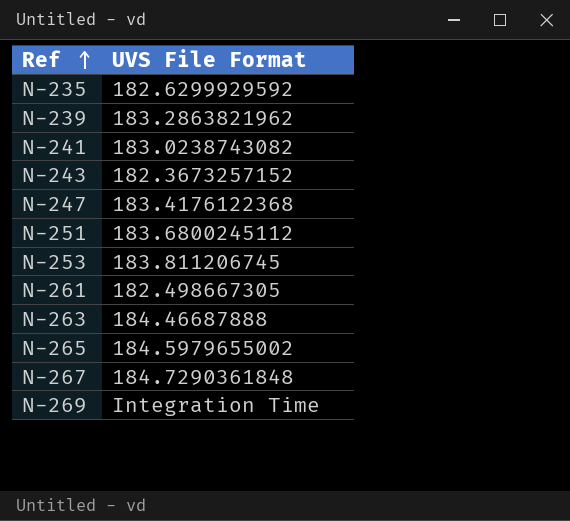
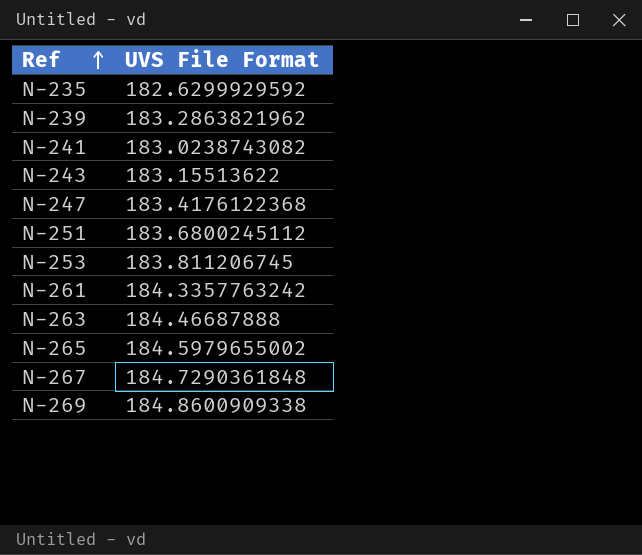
N-243 | UVS File Format: 182.3673257152 -> 183.15513622
N-261 | UVS File Format: 182.498667305 -> 184.3357763242
N-269 | UVS File Format: Integration Time -> 184.8600909338

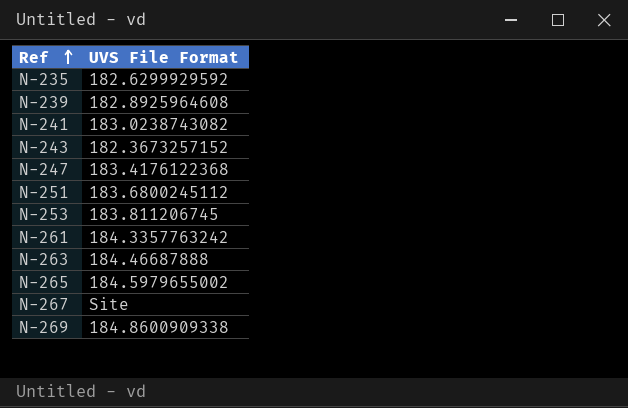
N-239 | UVS File Format: 183.2863821962 -> 182.8925964608
N-243 | UVS File Format: 183.15513622 -> 182.3673257152
N-267 | UVS File Format: 184.7290361848 -> Site

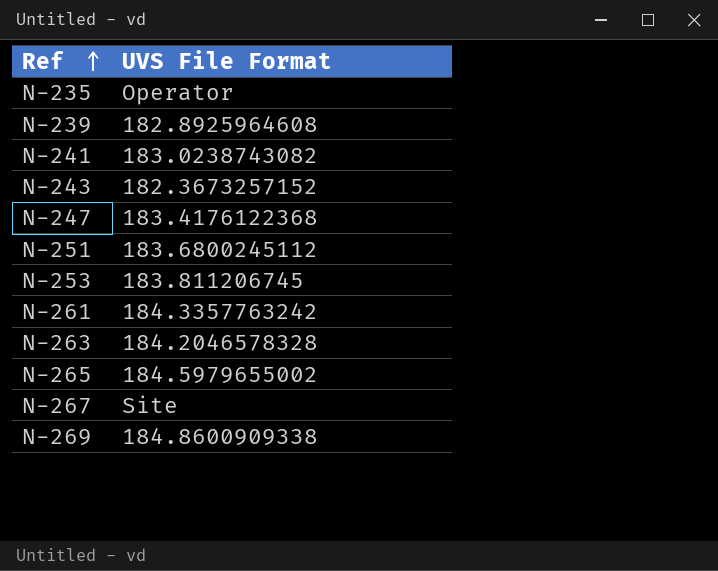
N-235 | UVS File Format: 182.6299929592 -> Operator
N-263 | UVS File Format: 184.46687888 -> 184.2046578328

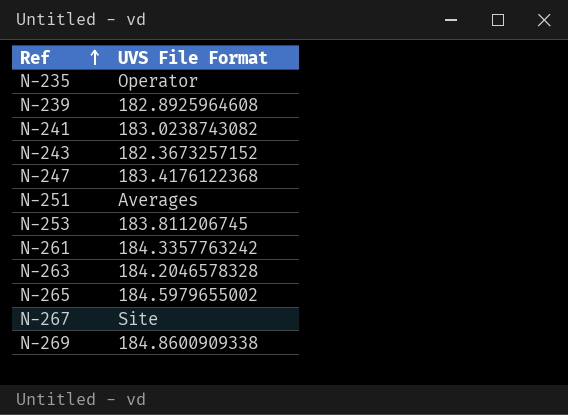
N-251 | UVS File Format: 183.6800245112 -> Averages

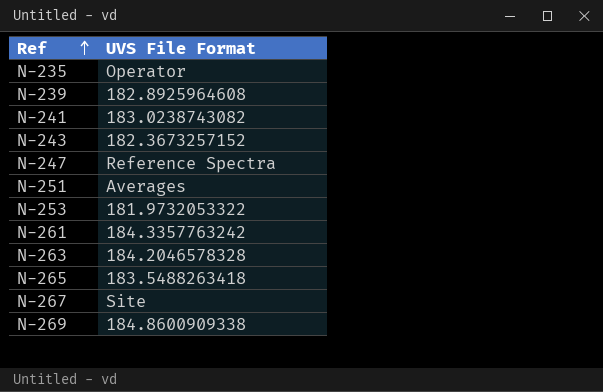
N-247 | UVS File Format: 183.4176122368 -> Reference Spectra
N-253 | UVS File Format: 183.811206745 -> 181.9732053322
N-265 | UVS File Format: 184.5979655002 -> 183.5488263418

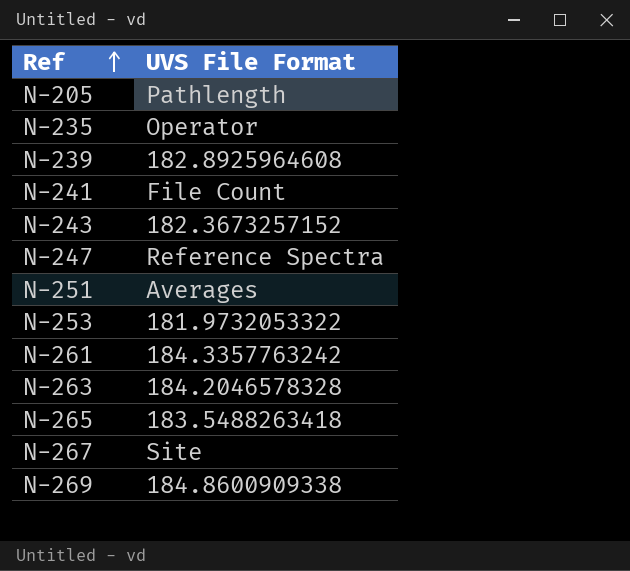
row N-205: none -> Pathlength
N-241 | UVS File Format: 183.0238743082 -> File Count

